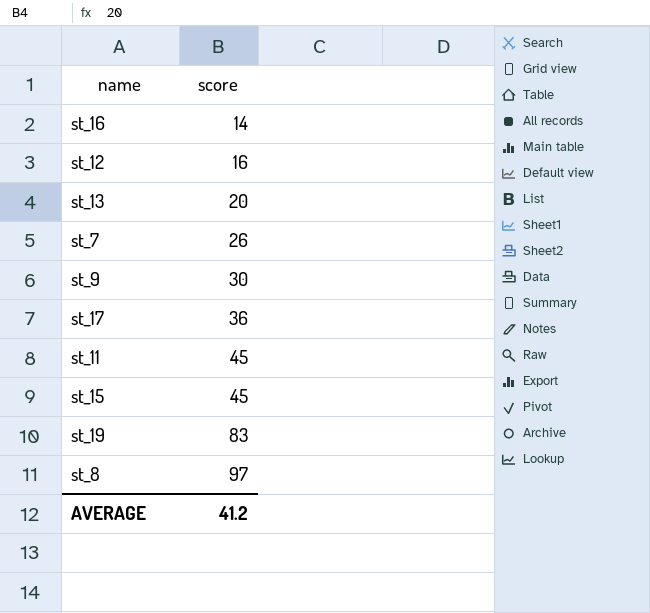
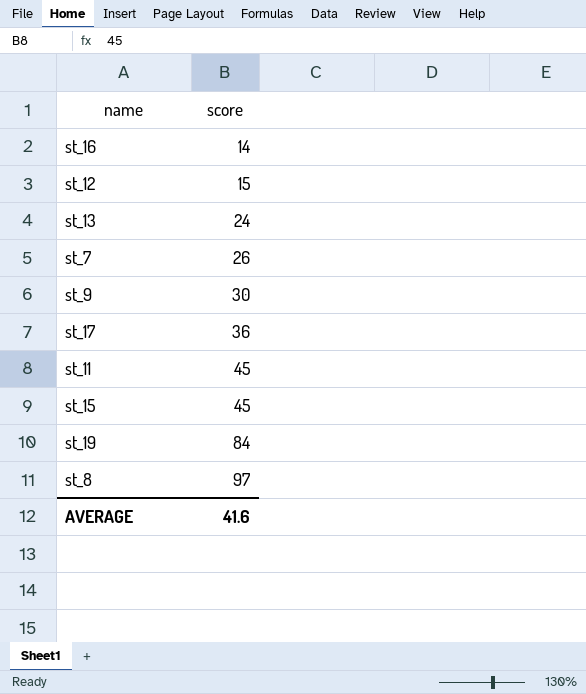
st_12 | score: 16 -> 15
st_13 | score: 20 -> 24
st_19 | score: 83 -> 84
AVERAGE | score: 41.2 -> 41.6

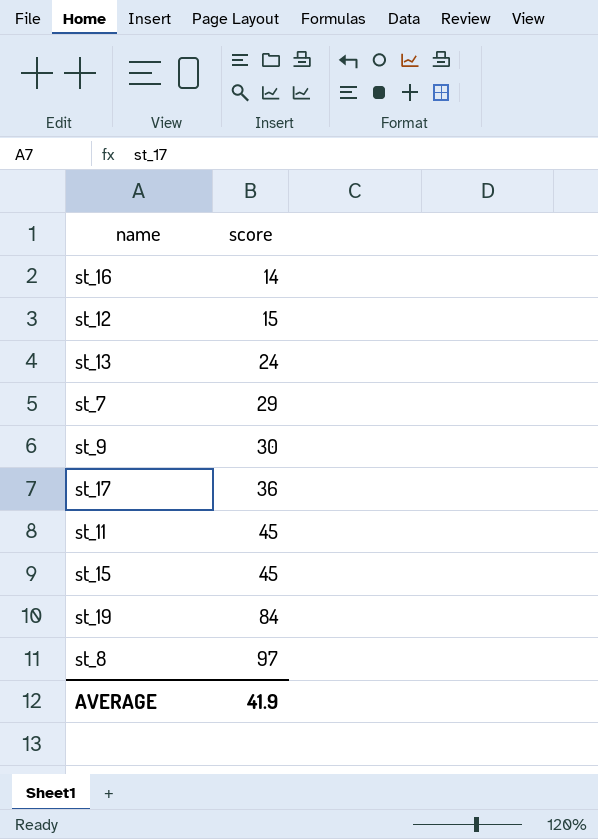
st_7 | score: 26 -> 29
AVERAGE | score: 41.6 -> 41.9

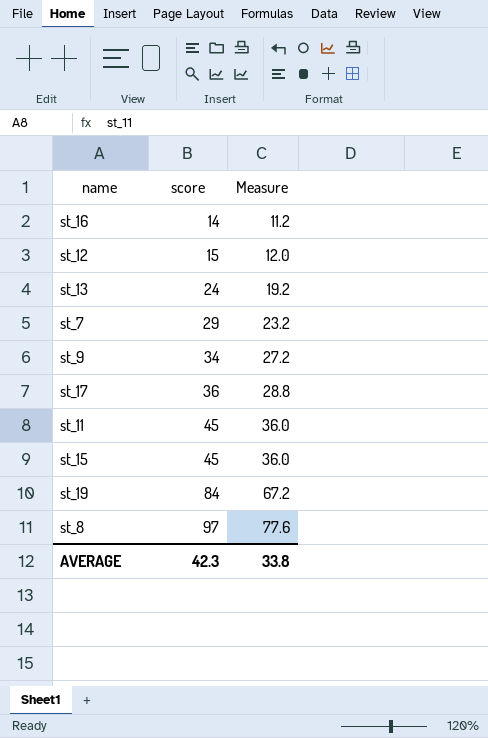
column Measure | formula: none -> [score] * 0.8
st_9 | score: 30 -> 34
AVERAGE | score: 41.9 -> 42.3

